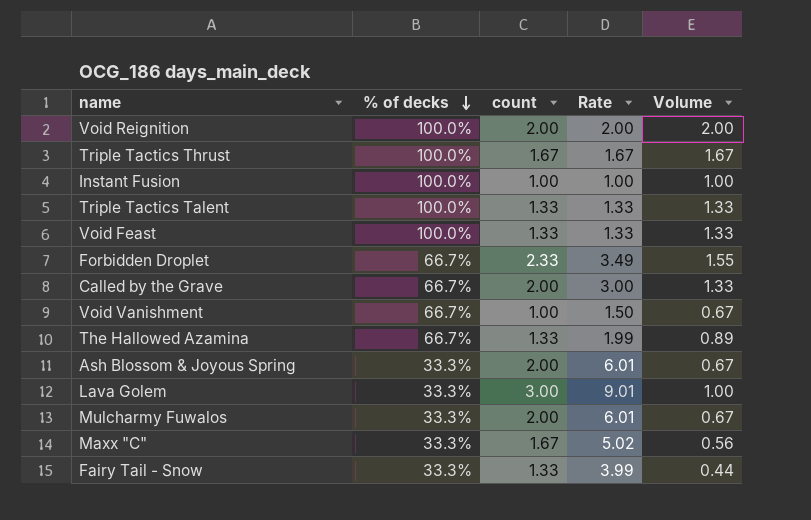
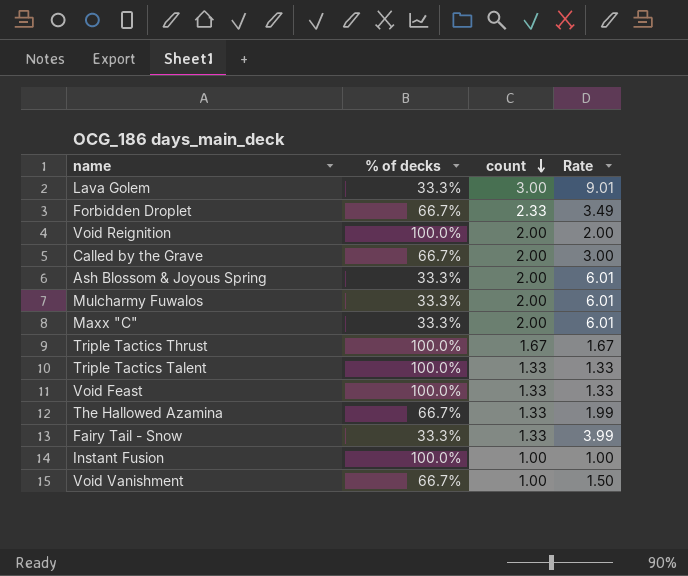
row order: % of decks descending -> count descending
column Volume | formula: [% of decks] * [count] -> none
Maxx "C" | count: 1.67 -> 2.00
Maxx "C" | Rate: 5.02 -> 6.01

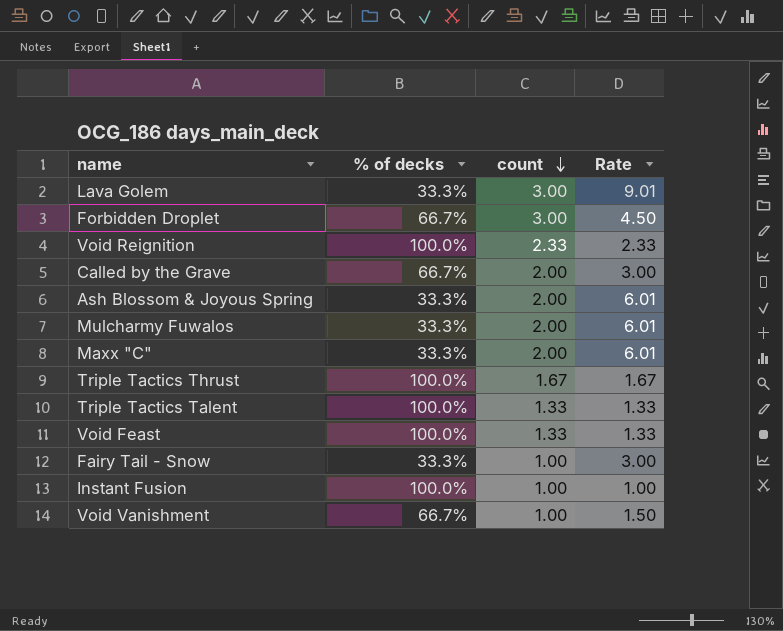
row The Hallowed Azamina: 66.7% | 1.33 | 1.99 -> none
Forbidden Droplet | count: 2.33 -> 3.00
Forbidden Droplet | Rate: 3.49 -> 4.50
Void Reignition | count: 2.00 -> 2.33
Void Reignition | Rate: 2.00 -> 2.33
Fairy Tail - Snow | count: 1.33 -> 1.00
Fairy Tail - Snow | Rate: 3.99 -> 3.00

